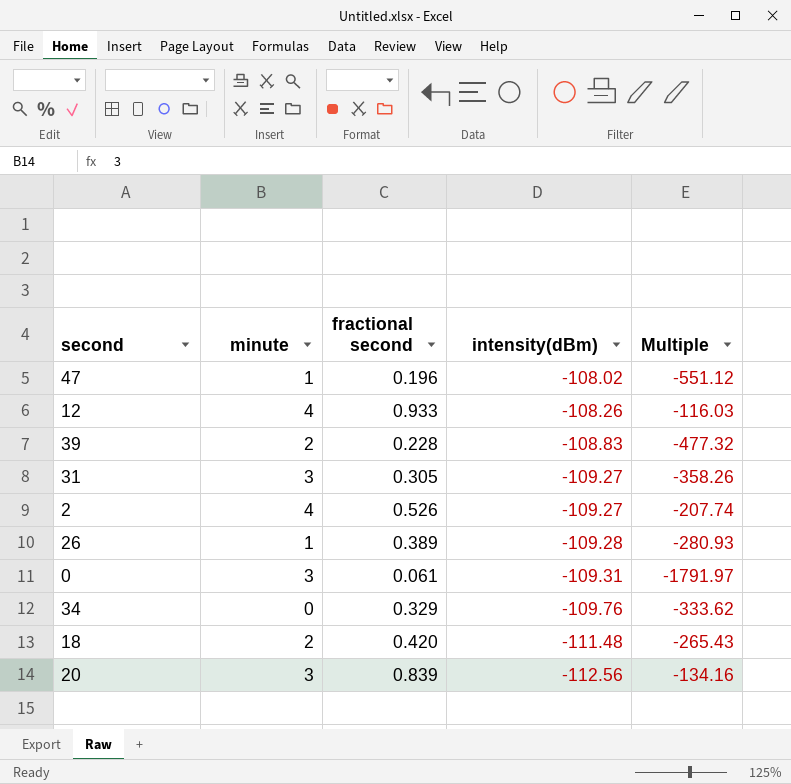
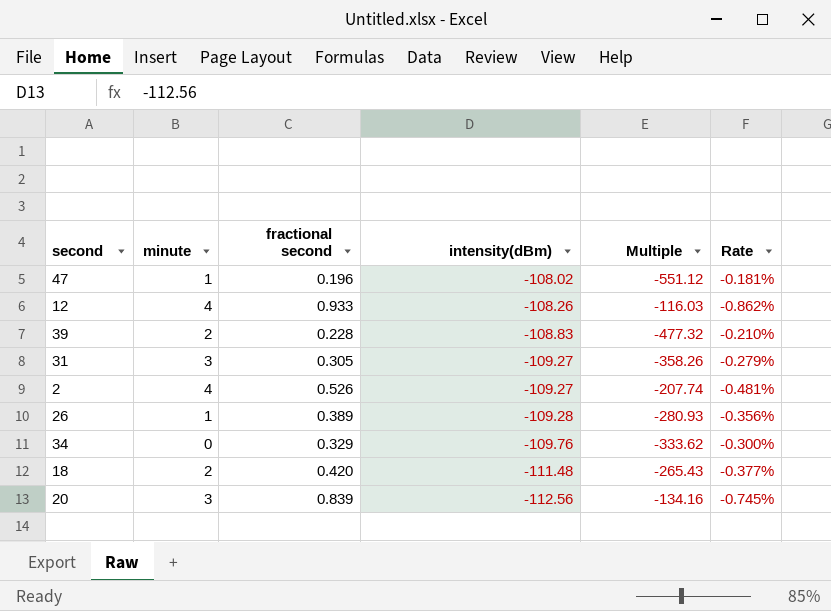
column Rate | formula: none -> [fractional second] / [intensity(dBm)]
row 0: 3 | 0.061 | -109.31 | -1791.97 -> none

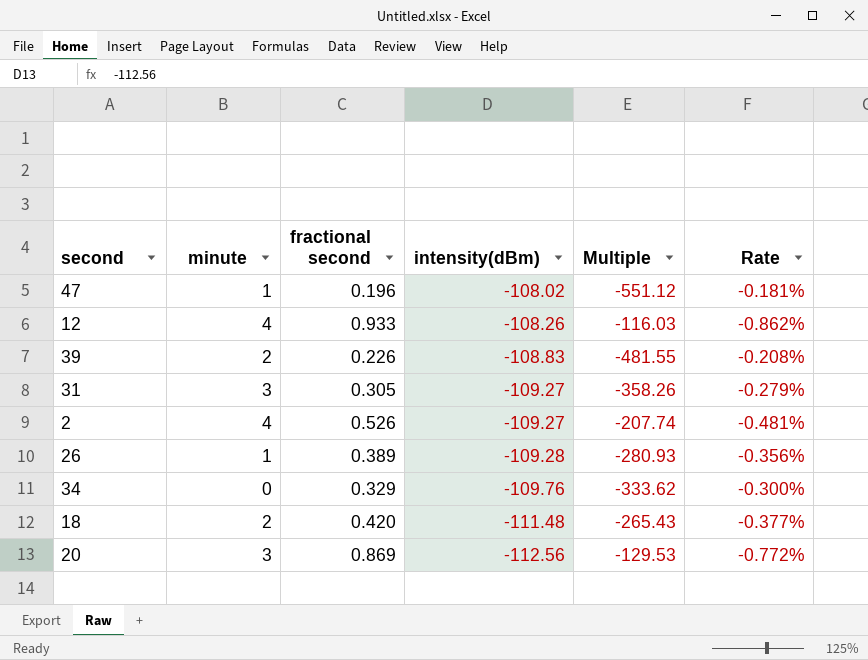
39 | fractional second: 0.228 -> 0.226
39 | Multiple: -477.32 -> -481.55
39 | Rate: -0.210% -> -0.208%
20 | fractional second: 0.839 -> 0.869
20 | Multiple: -134.16 -> -129.53
20 | Rate: -0.745% -> -0.772%

